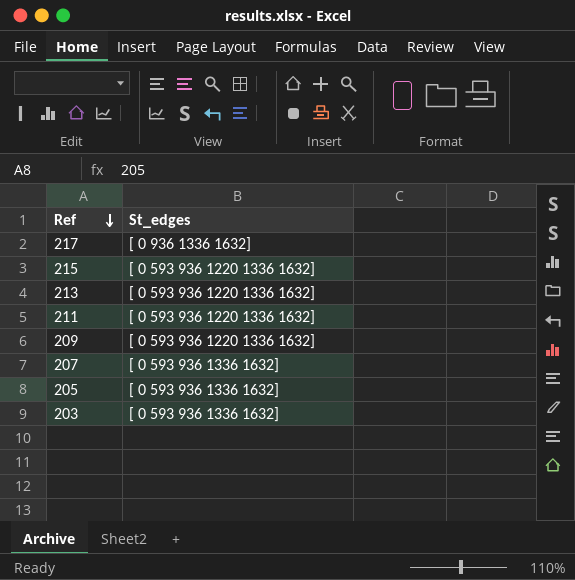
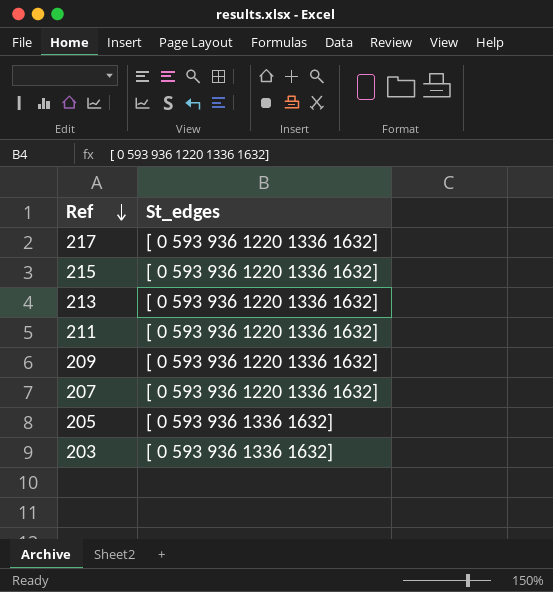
217 | St_edges: [ 0 936 1336 1632] -> [ 0 593 936 1220 1336 1632]
207 | St_edges: [ 0 593 936 1336 1632] -> [ 0 593 936 1220 1336 1632]

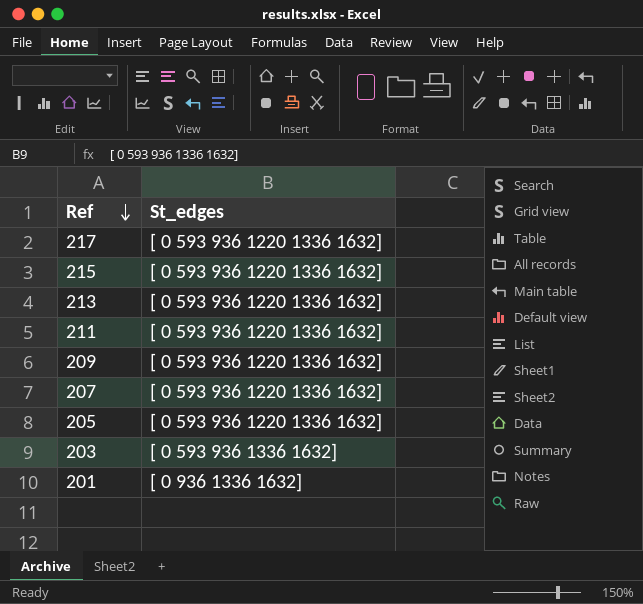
205 | St_edges: [ 0 593 936 1336 1632] -> [ 0 593 936 1220 1336 1632]
row 201: none -> [ 0 936 1336 1632]

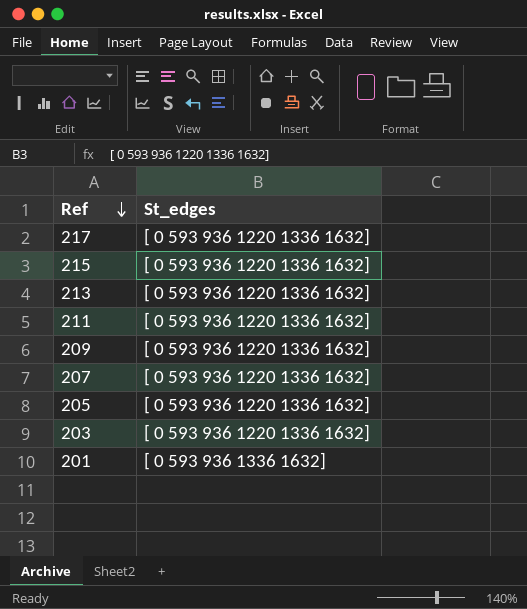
203 | St_edges: [ 0 593 936 1336 1632] -> [ 0 593 936 1220 1336 1632]
201 | St_edges: [ 0 936 1336 1632] -> [ 0 593 936 1336 1632]

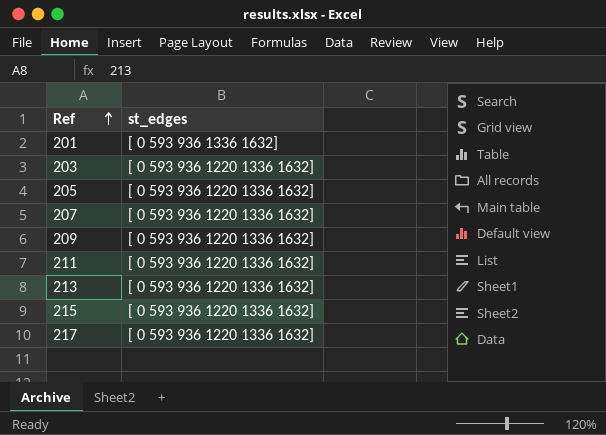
row order: Ref descending -> Ref ascending
column name: St_edges -> st_edges

